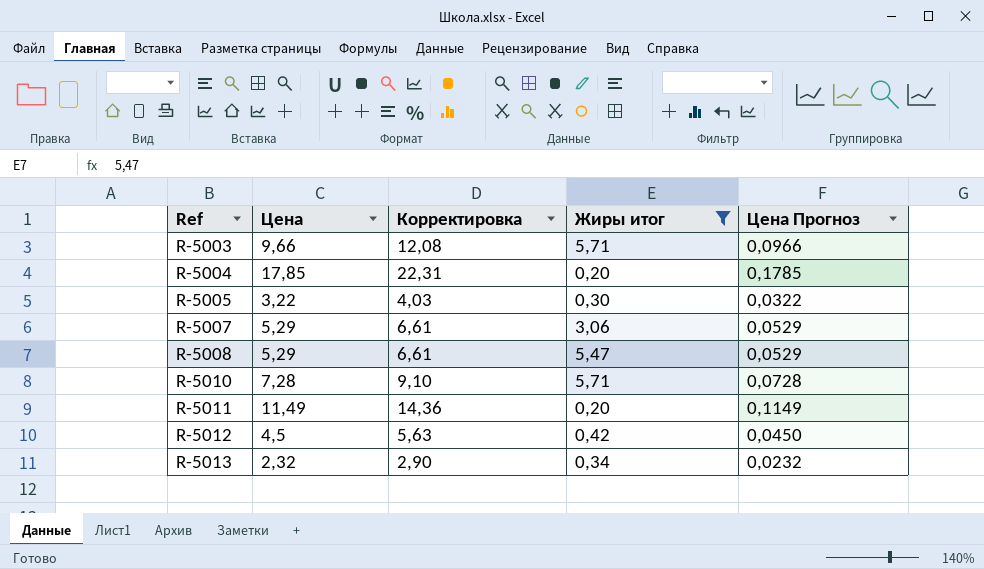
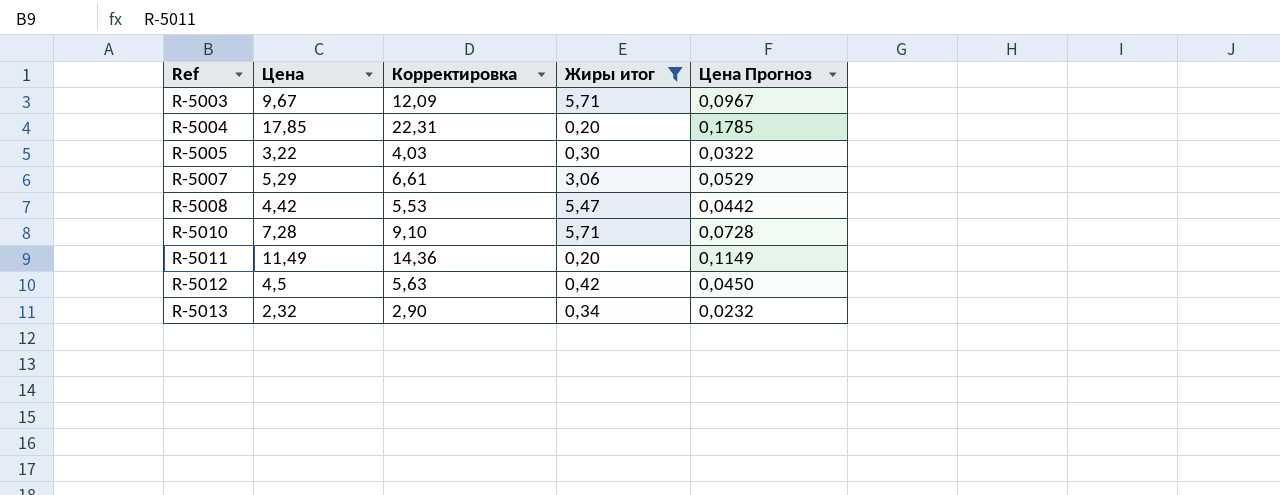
R-5003 | Цена: 9,66 -> 9,67
R-5003 | Корректировка: 12,08 -> 12,09
R-5003 | Цена Прогноз: 0,0966 -> 0,0967
R-5008 | Цена: 5,29 -> 4,42
R-5008 | Корректировка: 6,61 -> 5,53
R-5008 | Цена Прогноз: 0,0529 -> 0,0442

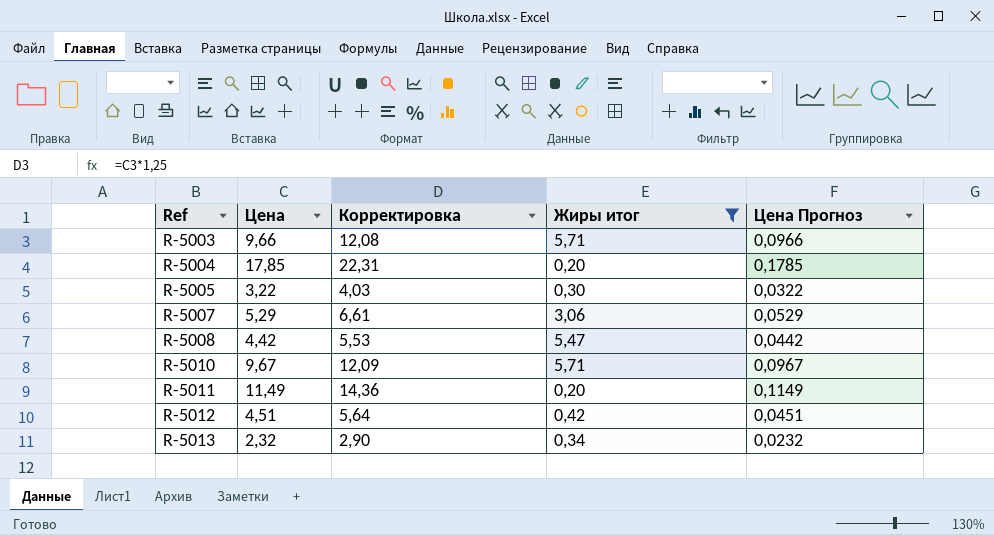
R-5003 | Цена: 9,67 -> 9,66
R-5003 | Корректировка: 12,09 -> 12,08
R-5003 | Цена Прогноз: 0,0967 -> 0,0966
R-5010 | Цена: 7,28 -> 9,67
R-5010 | Корректировка: 9,10 -> 12,09
R-5010 | Цена Прогноз: 0,0728 -> 0,0967
R-5012 | Цена: 4,5 -> 4,51
R-5012 | Корректировка: 5,63 -> 5,64
R-5012 | Цена Прогноз: 0,0450 -> 0,0451

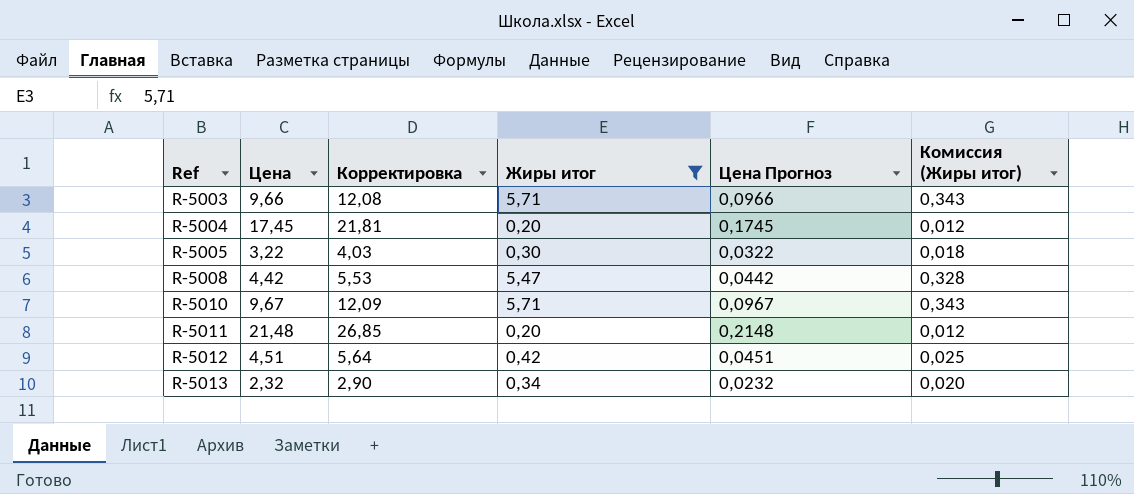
column Комиссия (Жиры итог) | formula: none -> [Жиры итог] * 0,06
row R-5007: 5,29 | 6,61 | 3,06 | 0,0529 -> none
R-5004 | Цена: 17,85 -> 17,45
R-5004 | Корректировка: 22,31 -> 21,81
R-5004 | Цена Прогноз: 0,1785 -> 0,1745
R-5011 | Цена: 11,49 -> 21,48
R-5011 | Корректировка: 14,36 -> 26,85
R-5011 | Цена Прогноз: 0,1149 -> 0,2148

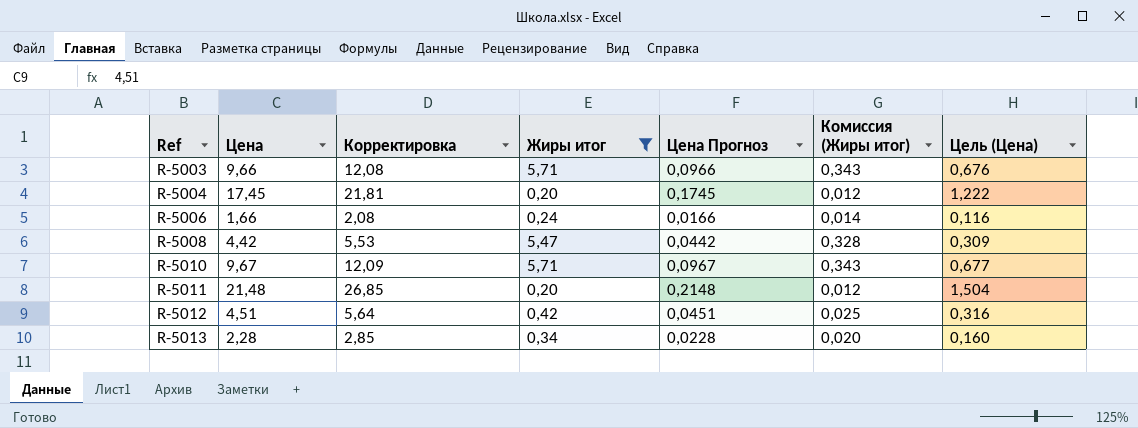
column Цель (Цена) | formula: none -> [Цена] * 0,07
row R-5005: 3,22 | 4,03 | 0,30 | 0,0322 | 0,018 -> none
row R-5006: none -> 1,66 | 2,08 | 0,24 | 0,0166 | 0,014 | 0,116
R-5013 | Цена: 2,32 -> 2,28
R-5013 | Корректировка: 2,90 -> 2,85
R-5013 | Цена Прогноз: 0,0232 -> 0,0228

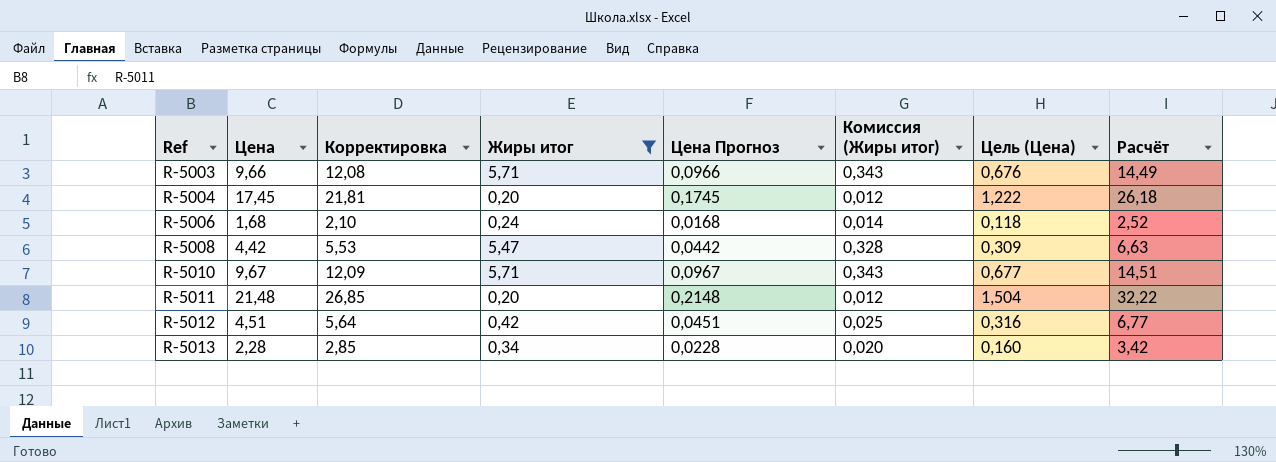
column Расчёт | formula: none -> [Цена] * 1,5
R-5006 | Цена: 1,66 -> 1,68
R-5006 | Корректировка: 2,08 -> 2,10
R-5006 | Цена Прогноз: 0,0166 -> 0,0168
R-5006 | Цель (Цена): 0,116 -> 0,118

